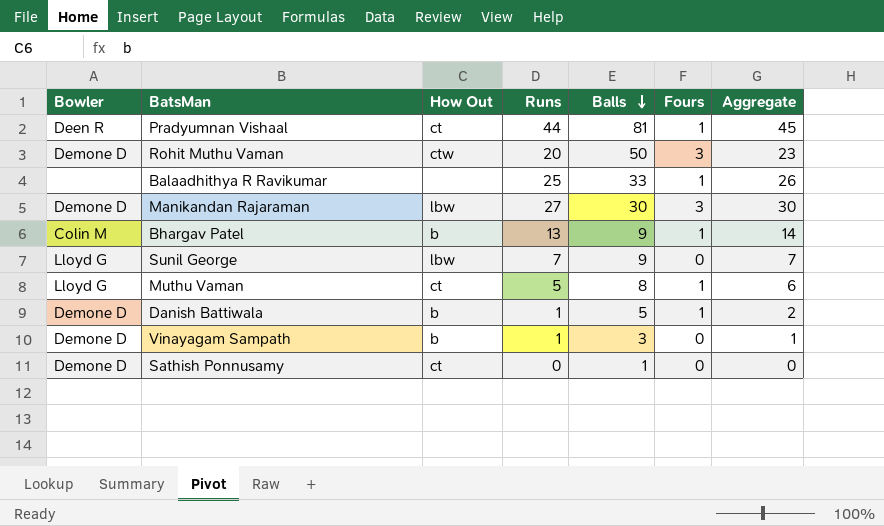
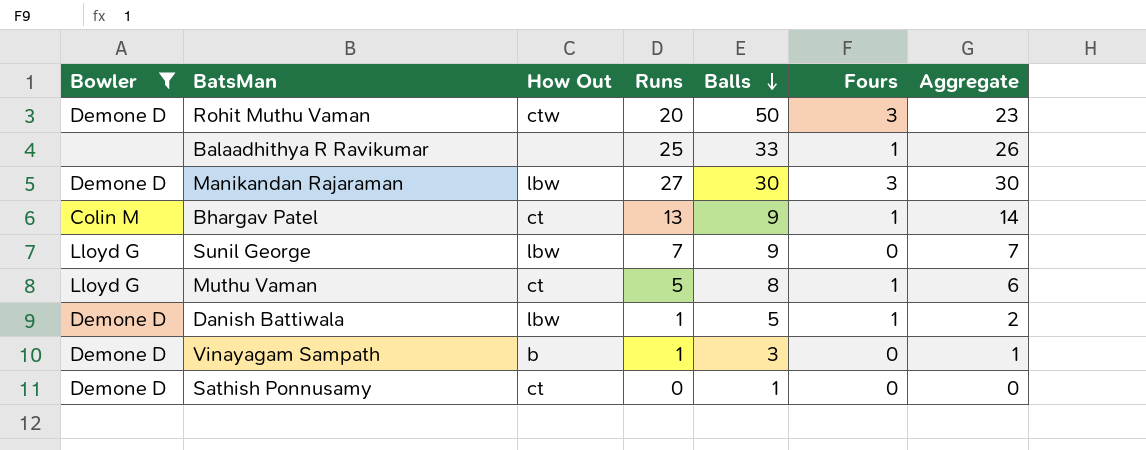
filter: none -> Bowler != Deen R
Bhargav Patel | How Out: b -> ct
Danish Battiwala | How Out: b -> lbw

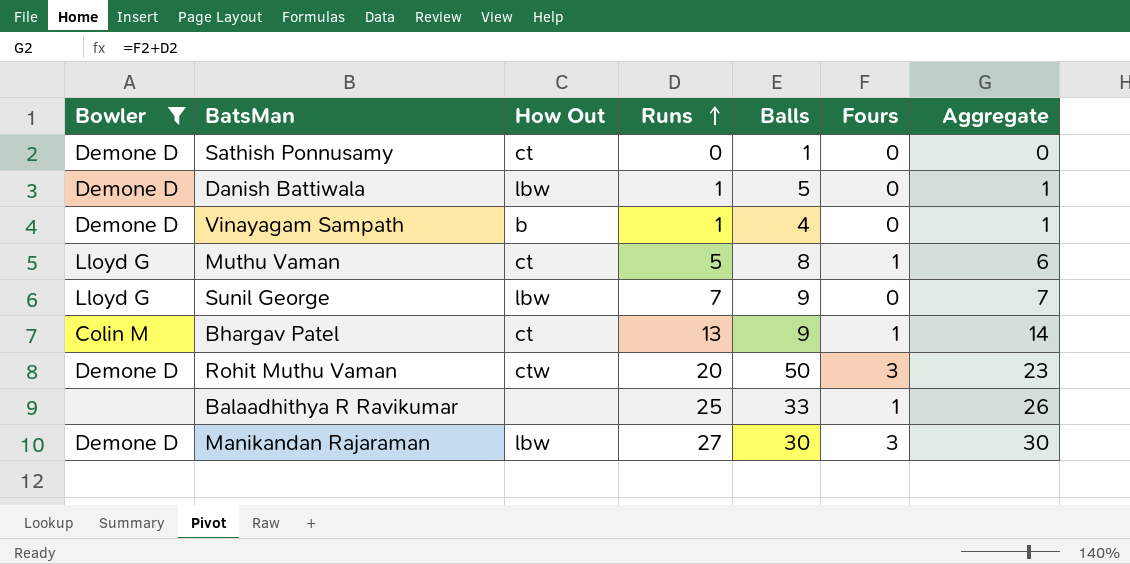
row order: Balls descending -> Runs ascending
Danish Battiwala | Fours: 1 -> 0
Danish Battiwala | Aggregate: 2 -> 1
Vinayagam Sampath | Balls: 3 -> 4

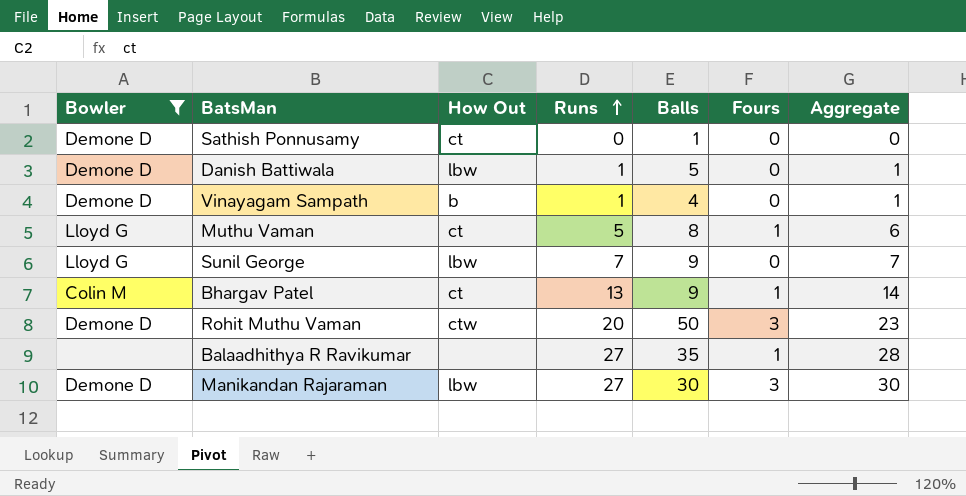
Balaadhithya R Ravikumar | Runs: 25 -> 27
Balaadhithya R Ravikumar | Balls: 33 -> 35
Balaadhithya R Ravikumar | Aggregate: 26 -> 28

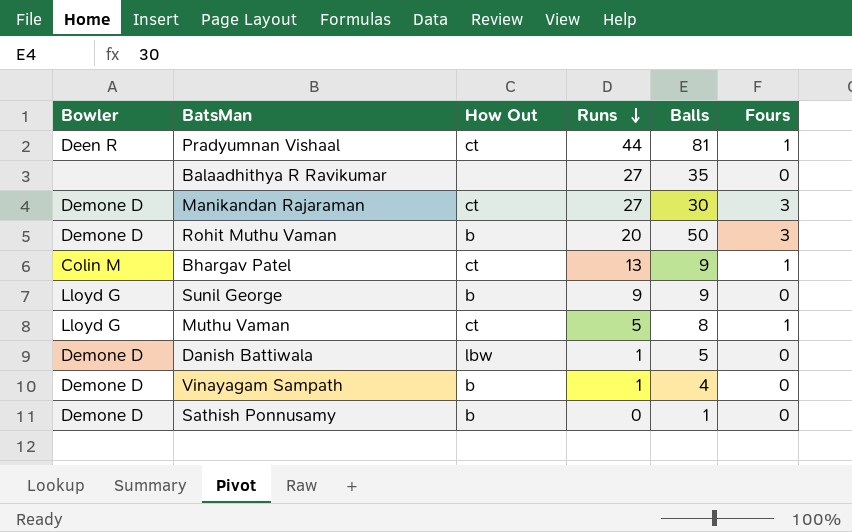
filter: Bowler != Deen R -> none
row order: Runs ascending -> Runs descending
column Aggregate | formula: [Runs] + [Fours] -> none
Balaadhithya R Ravikumar | Fours: 1 -> 0
Manikandan Rajaraman | How Out: lbw -> ct
Rohit Muthu Vaman | How Out: ctw -> b
Sunil George | How Out: lbw -> b
Sunil George | Runs: 7 -> 9
Sathish Ponnusamy | How Out: ct -> b

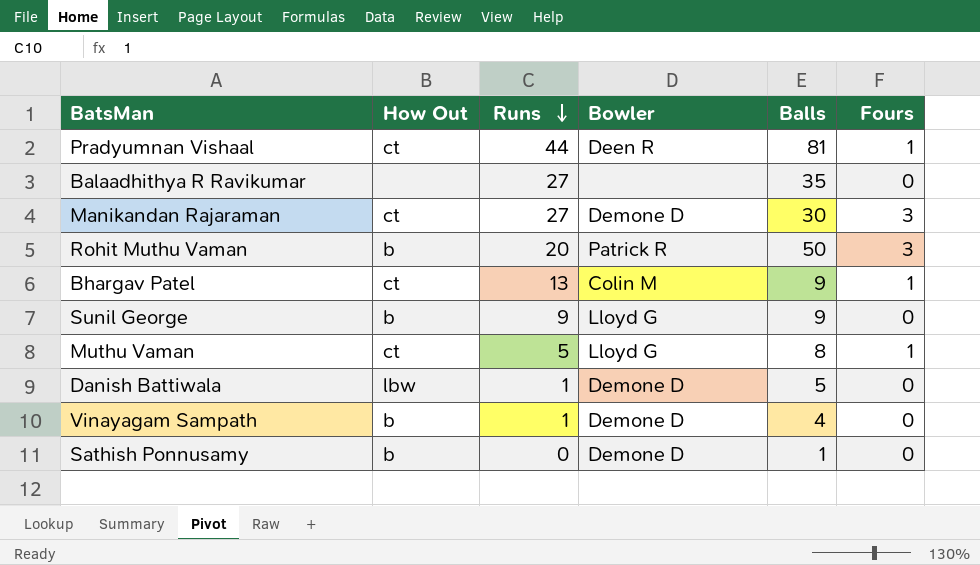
column Bowler | position: 1 -> 4
Rohit Muthu Vaman | Bowler: Demone D -> Patrick R

